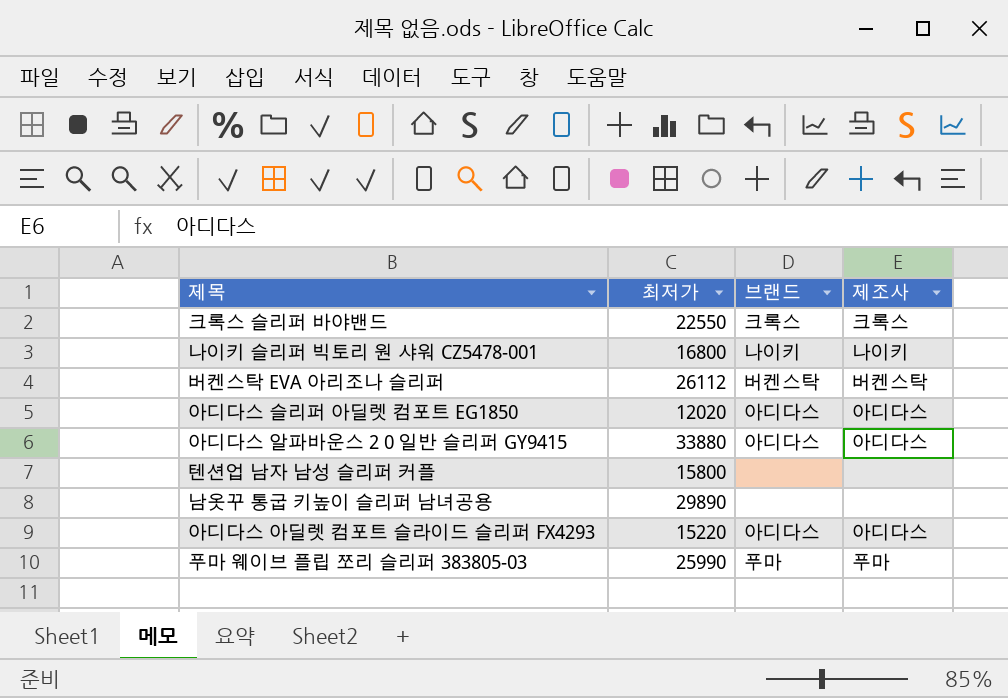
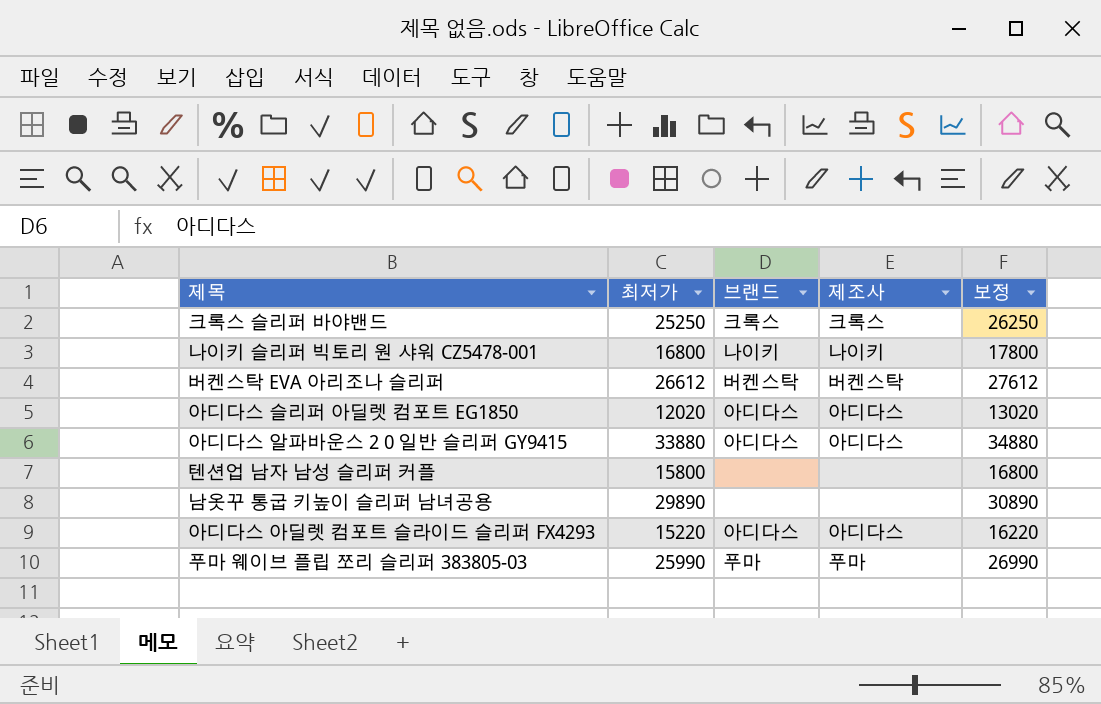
column 보정 | formula: none -> [최저가] + 1000
크록스 슬리퍼 바야밴드 | 최저가: 22550 -> 25250
버켄스탁 EVA 아리조나 슬리퍼 | 최저가: 26112 -> 26612

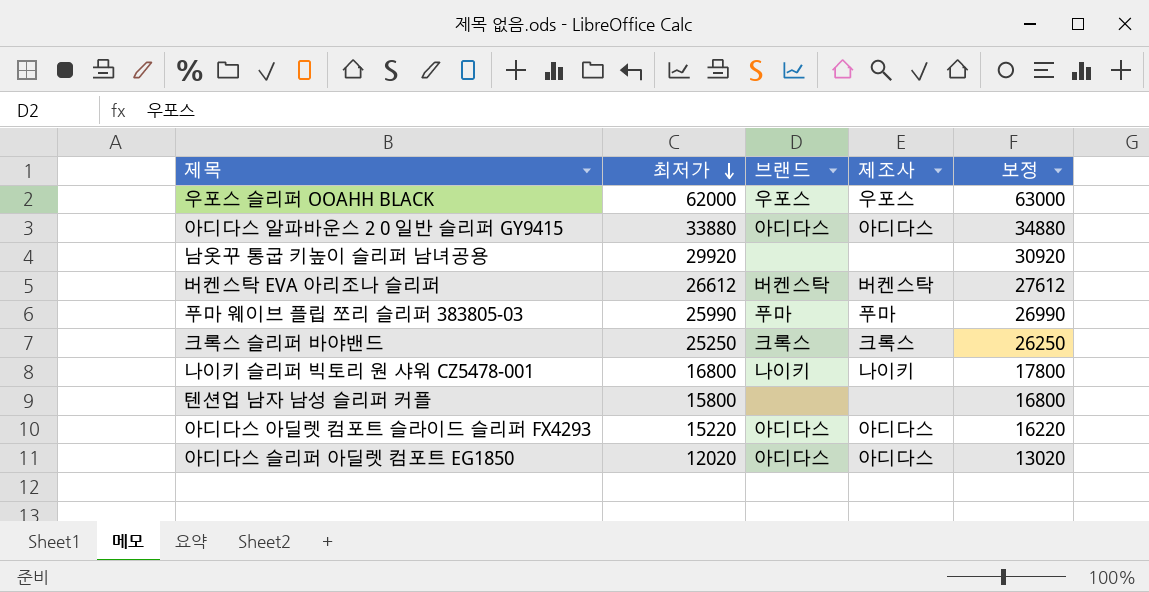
row order: none -> 최저가 descending
row 우포스 슬리퍼 OOAHH BLACK: none -> 62000 | 우포스 | 우포스 | 63000
남옷꾸 통굽 키높이 슬리퍼 남녀공용 | 최저가: 29890 -> 29920
남옷꾸 통굽 키높이 슬리퍼 남녀공용 | 보정: 30890 -> 30920

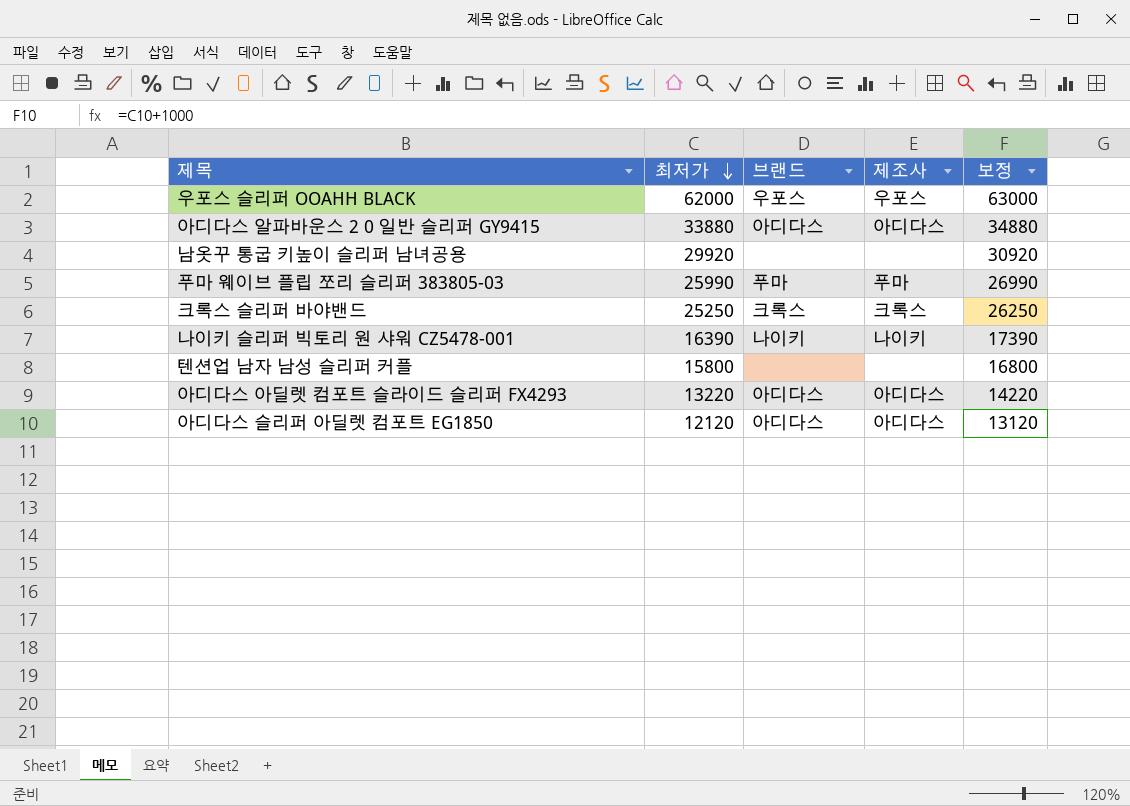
row 버켄스탁 EVA 아리조나 슬리퍼: 26612 | 버켄스탁 | 버켄스탁 | 27612 -> none
나이키 슬리퍼 빅토리 원 샤워 CZ5478-001 | 최저가: 16800 -> 16390
나이키 슬리퍼 빅토리 원 샤워 CZ5478-001 | 보정: 17800 -> 17390
아디다스 아딜렛 컴포트 슬라이드 슬리퍼 FX4293 | 최저가: 15220 -> 13220
아디다스 아딜렛 컴포트 슬라이드 슬리퍼 FX4293 | 보정: 16220 -> 14220
아디다스 슬리퍼 아딜렛 컴포트 EG1850 | 최저가: 12020 -> 12120
아디다스 슬리퍼 아딜렛 컴포트 EG1850 | 보정: 13020 -> 13120

